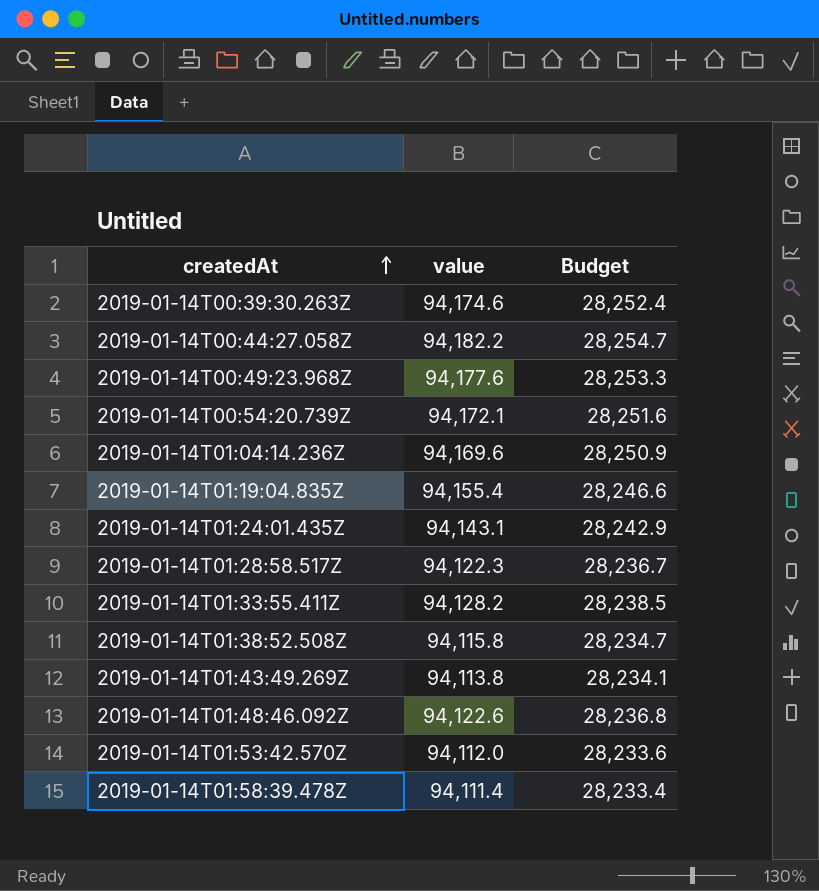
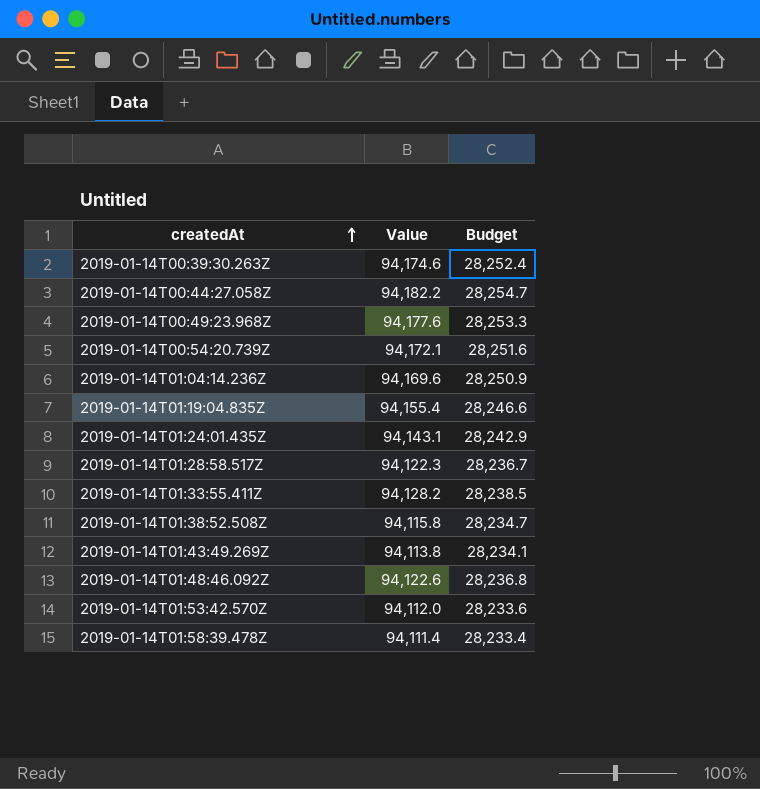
column name: value -> Value

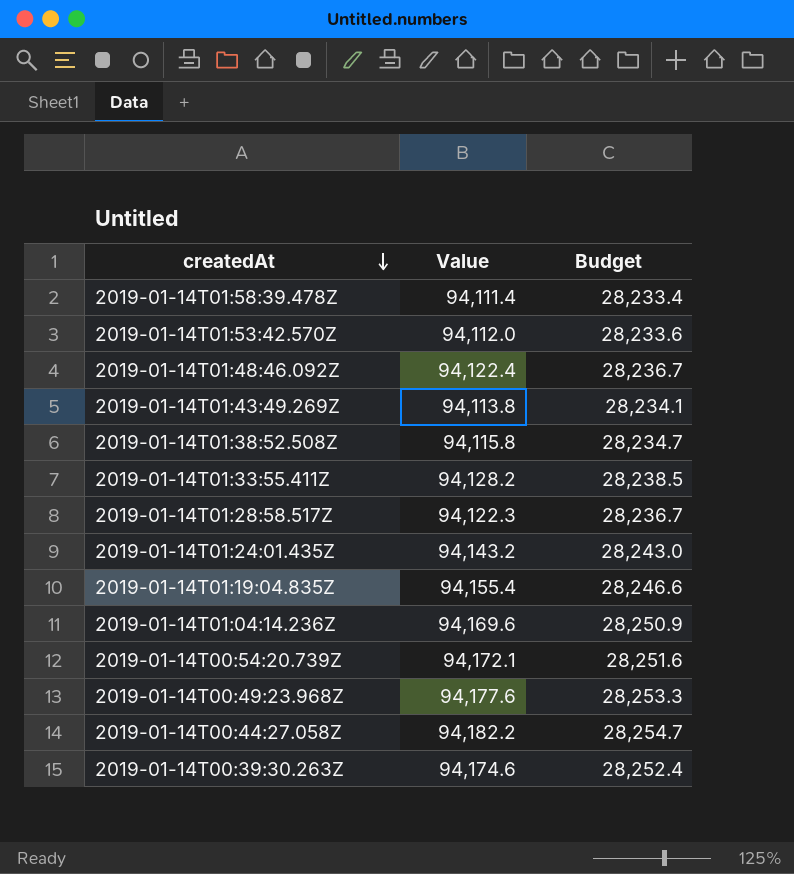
row order: createdAt ascending -> createdAt descending
2019-01-14T01:48:46.092Z | Value: 94,122.6 -> 94,122.4
2019-01-14T01:48:46.092Z | Budget: 28,236.8 -> 28,236.7
2019-01-14T01:24:01.435Z | Value: 94,143.1 -> 94,143.2
2019-01-14T01:24:01.435Z | Budget: 28,242.9 -> 28,243.0

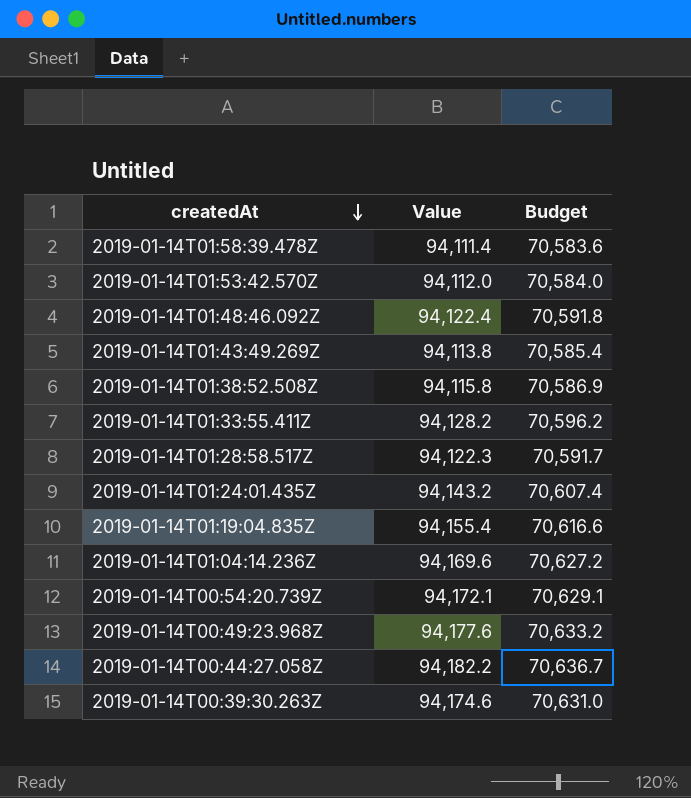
column Budget | formula: [Value] * 0.3 -> [Value] * 0.75

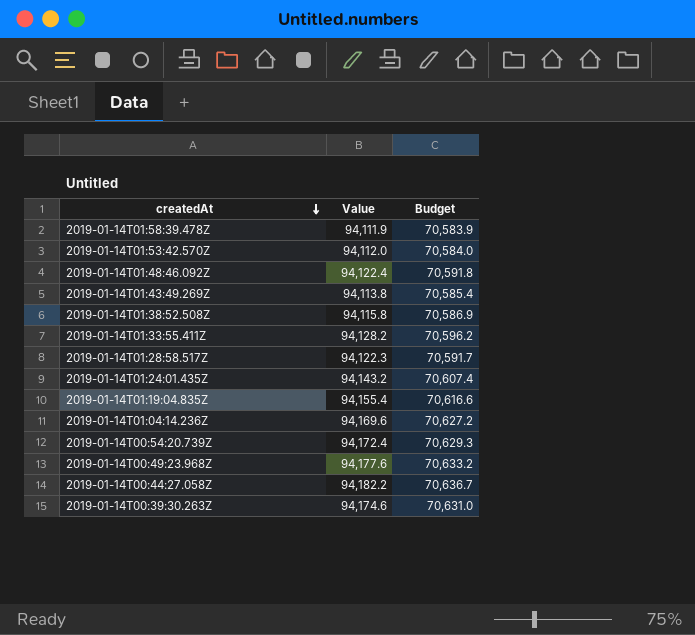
2019-01-14T01:58:39.478Z | Value: 94,111.4 -> 94,111.9
2019-01-14T01:58:39.478Z | Budget: 70,583.6 -> 70,583.9
2019-01-14T00:54:20.739Z | Value: 94,172.1 -> 94,172.4
2019-01-14T00:54:20.739Z | Budget: 70,629.1 -> 70,629.3

